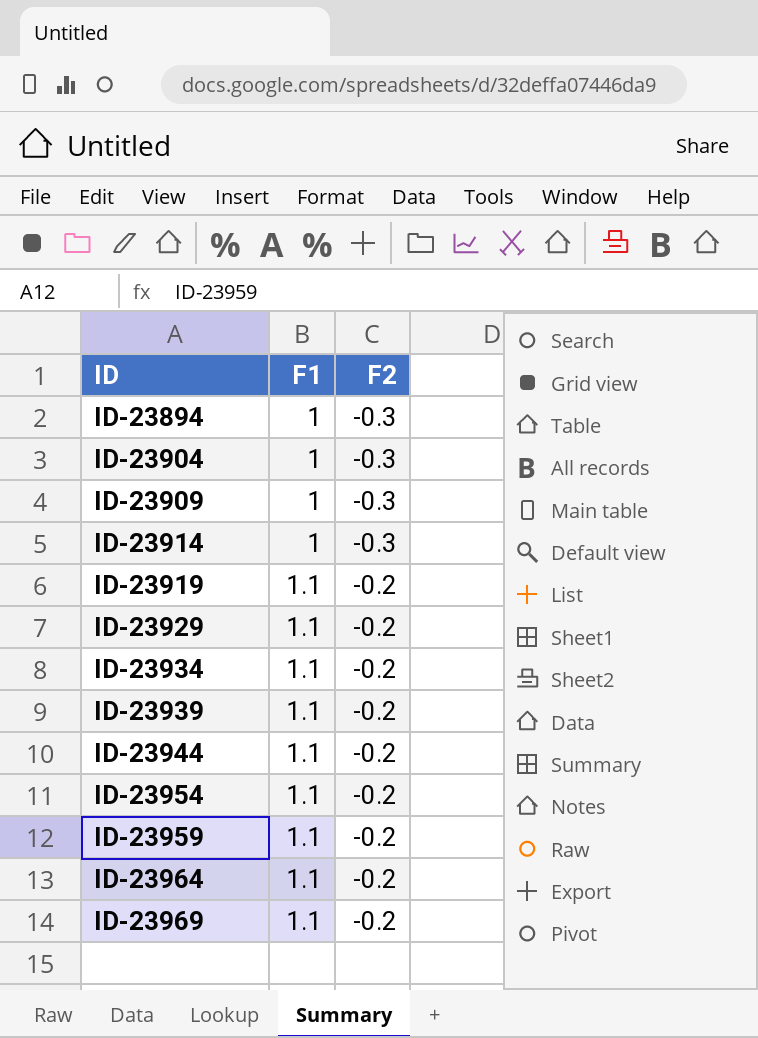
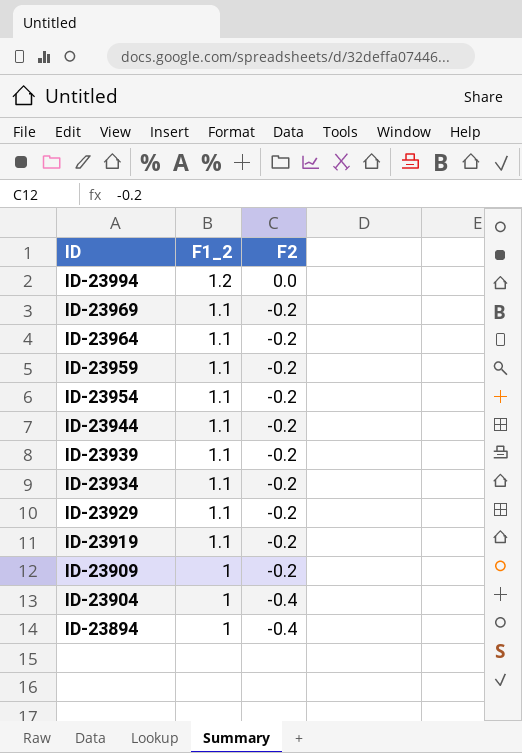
row order: ID ascending -> ID descending
column name: F1 -> F1_2
row ID-23914: 1 | -0.3 -> none
row ID-23994: none -> 1.2 | 0.0
ID-23909 | F2: -0.3 -> -0.2
ID-23904 | F2: -0.3 -> -0.4
ID-23894 | F2: -0.3 -> -0.4

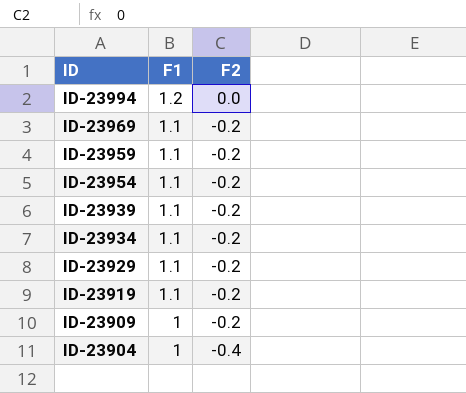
column name: F1_2 -> F1
row ID-23964: 1.1 | -0.2 -> none
row ID-23944: 1.1 | -0.2 -> none
row ID-23894: 1 | -0.4 -> none

